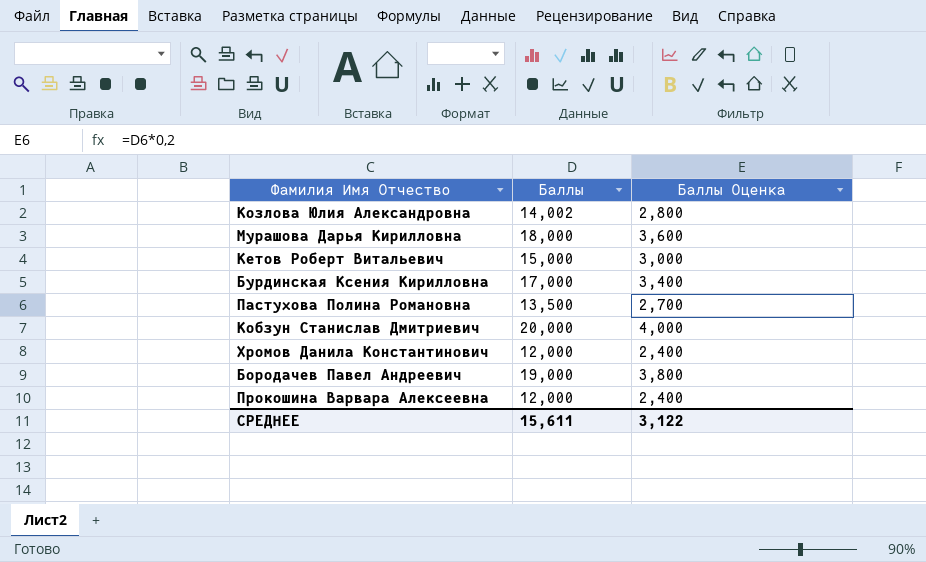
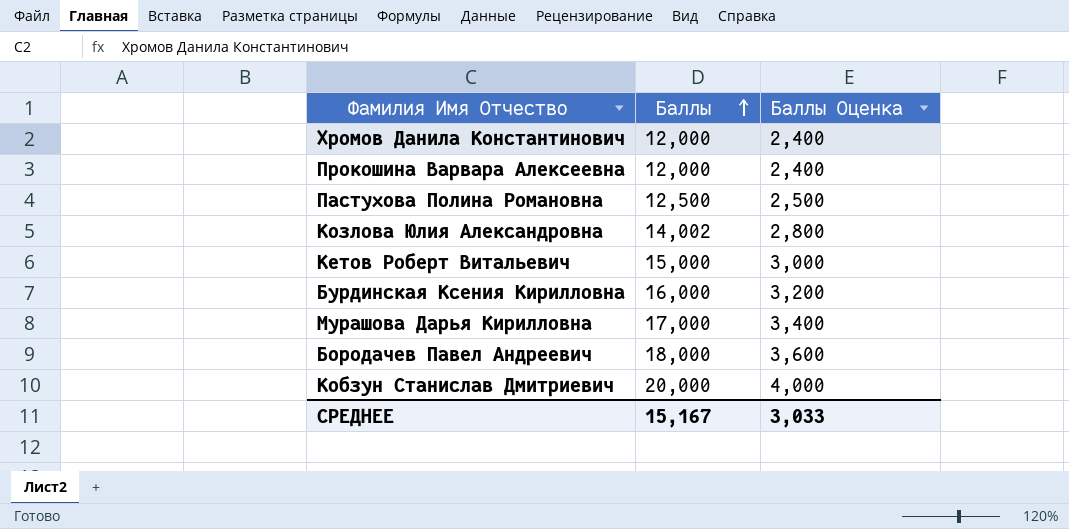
row order: none -> Баллы ascending
Пастухова Полина Романовна | Баллы: 13,500 -> 12,500
Пастухова Полина Романовна | Баллы Оценка: 2,700 -> 2,500
Бурдинская Ксения Кирилловна | Баллы: 17,000 -> 16,000
Бурдинская Ксения Кирилловна | Баллы Оценка: 3,400 -> 3,200
Мурашова Дарья Кирилловна | Баллы: 18,000 -> 17,000
Мурашова Дарья Кирилловна | Баллы Оценка: 3,600 -> 3,400
Бородачев Павел Андреевич | Баллы: 19,000 -> 18,000
Бородачев Павел Андреевич | Баллы Оценка: 3,800 -> 3,600
СРЕДНЕЕ | Баллы: 15,611 -> 15,167
СРЕДНЕЕ | Баллы Оценка: 3,122 -> 3,033

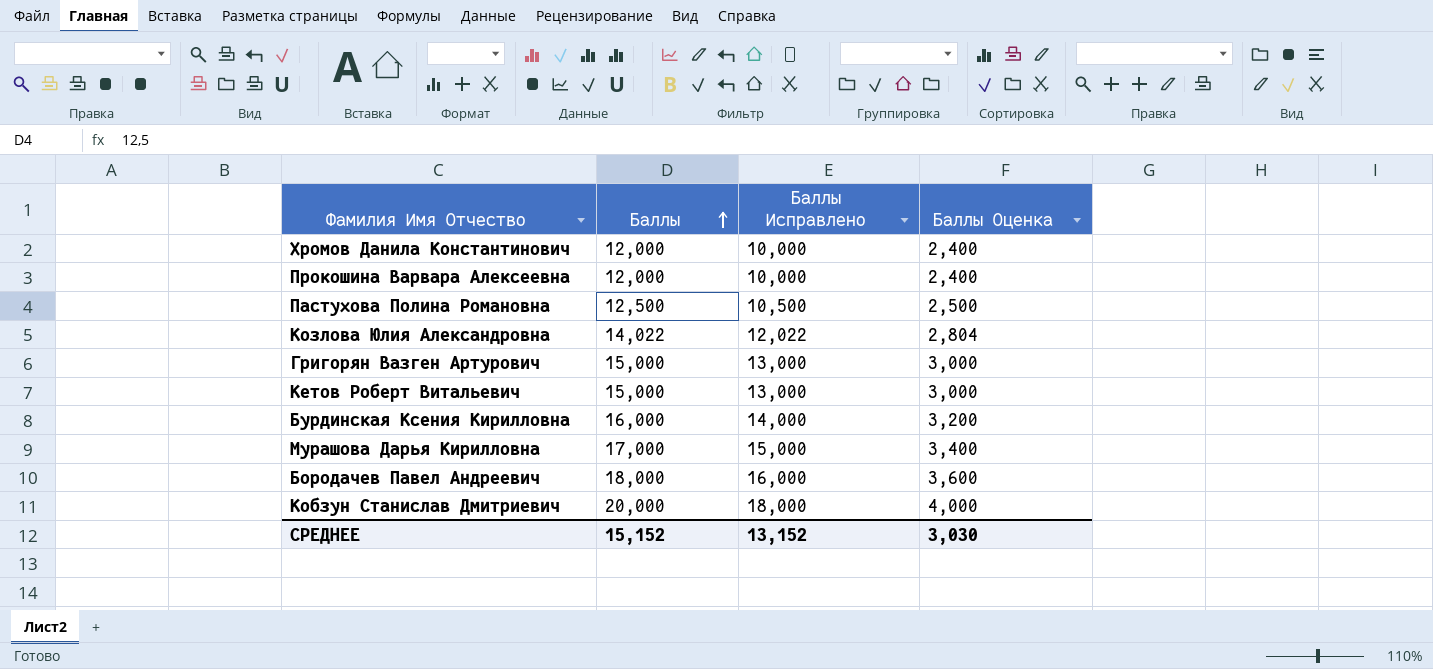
column Баллы Исправлено | formula: none -> [Баллы] - 2
Козлова Юлия Александровна | Баллы: 14,002 -> 14,022
Козлова Юлия Александровна | Баллы Оценка: 2,800 -> 2,804
row Григорян Вазген Артурович: none -> 15,000 | 13,000 | 3,000
СРЕДНЕЕ | Баллы: 15,167 -> 15,152
СРЕДНЕЕ | Баллы Оценка: 3,033 -> 3,030

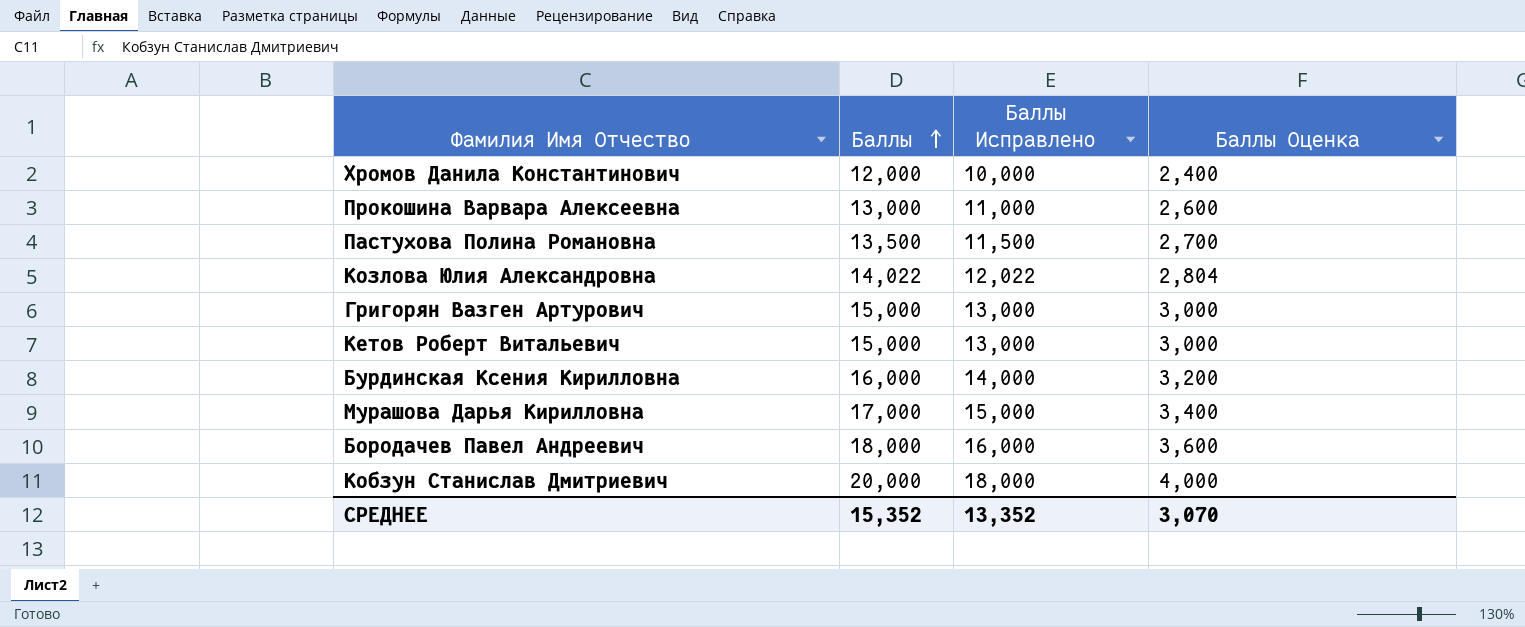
Прокошина Варвара Алексеевна | Баллы: 12,000 -> 13,000
Прокошина Варвара Алексеевна | Баллы Исправлено: 10,000 -> 11,000
Прокошина Варвара Алексеевна | Баллы Оценка: 2,400 -> 2,600
Пастухова Полина Романовна | Баллы: 12,500 -> 13,500
Пастухова Полина Романовна | Баллы Исправлено: 10,500 -> 11,500
Пастухова Полина Романовна | Баллы Оценка: 2,500 -> 2,700
СРЕДНЕЕ | Баллы: 15,152 -> 15,352
СРЕДНЕЕ | Баллы Исправлено: 13,152 -> 13,352
СРЕДНЕЕ | Баллы Оценка: 3,030 -> 3,070

